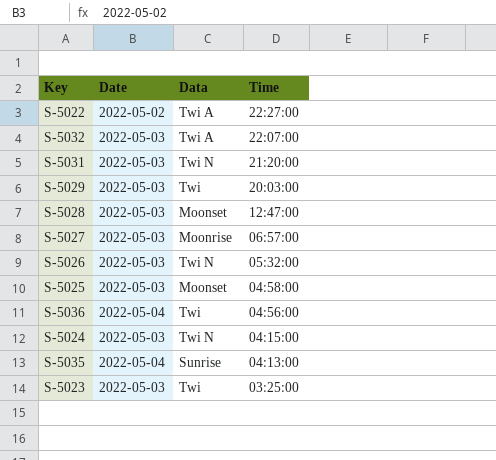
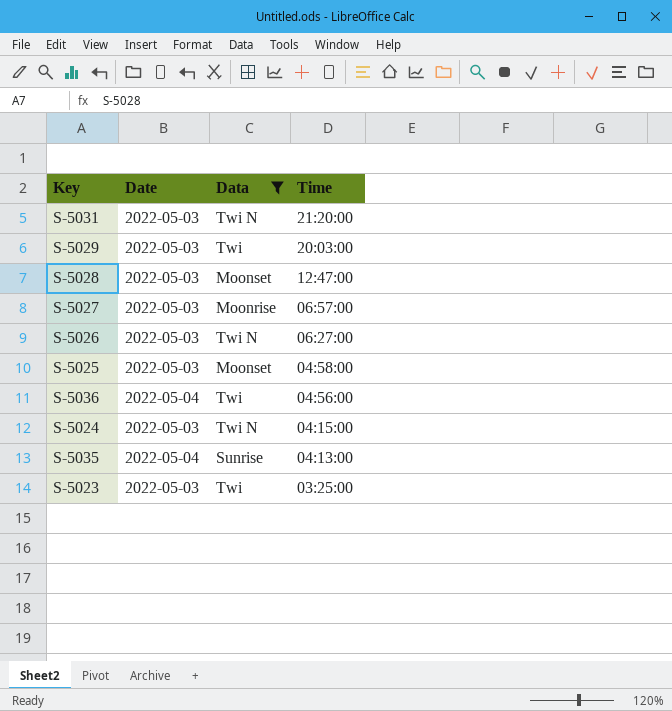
filter: none -> Data != Twi A
S-5026 | Time: 05:32:00 -> 06:27:00

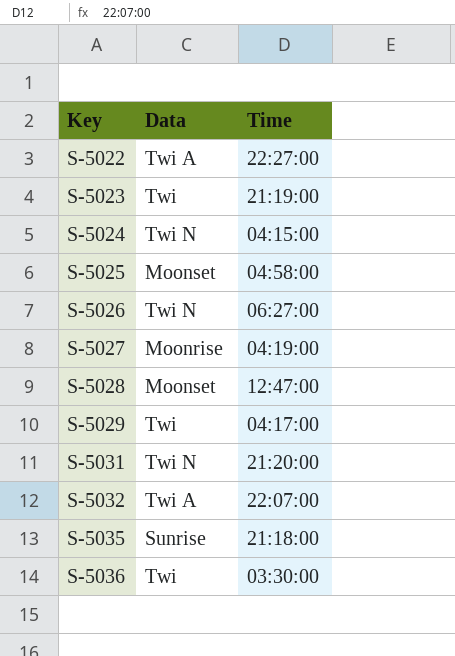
filter: Data != Twi A -> none
row order: Time descending -> Key ascending
column Date | position: 2 -> none
S-5023 | Time: 03:25:00 -> 21:19:00
S-5027 | Time: 06:57:00 -> 04:19:00
S-5029 | Time: 20:03:00 -> 04:17:00
S-5035 | Time: 04:13:00 -> 21:18:00
S-5036 | Time: 04:56:00 -> 03:30:00

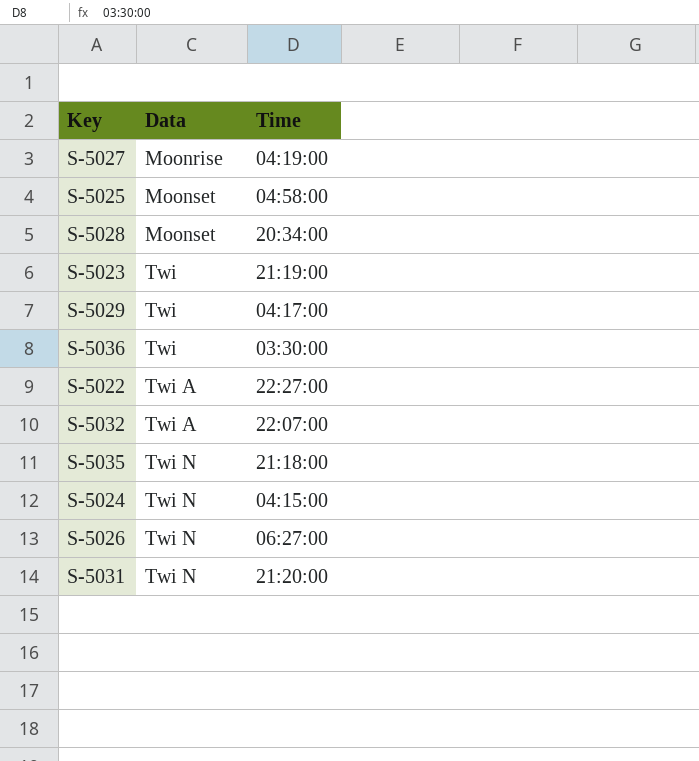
row order: Key ascending -> Data ascending
S-5028 | Time: 12:47:00 -> 20:34:00
S-5035 | Data: Sunrise -> Twi N

